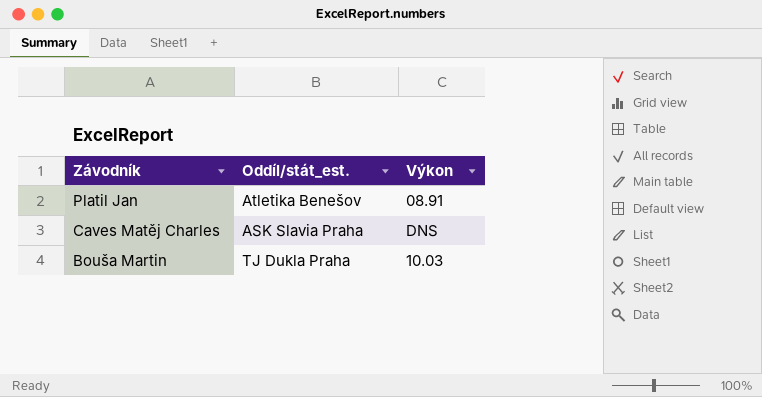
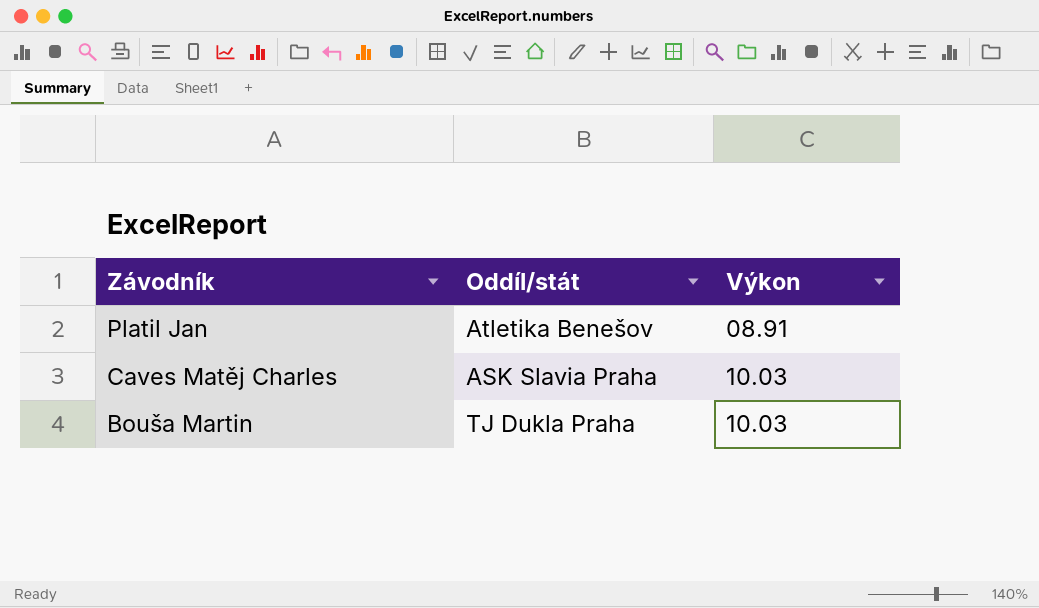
column name: Oddíl/stát_est. -> Oddíl/stát
Caves Matěj Charles | Výkon: DNS -> 10.03

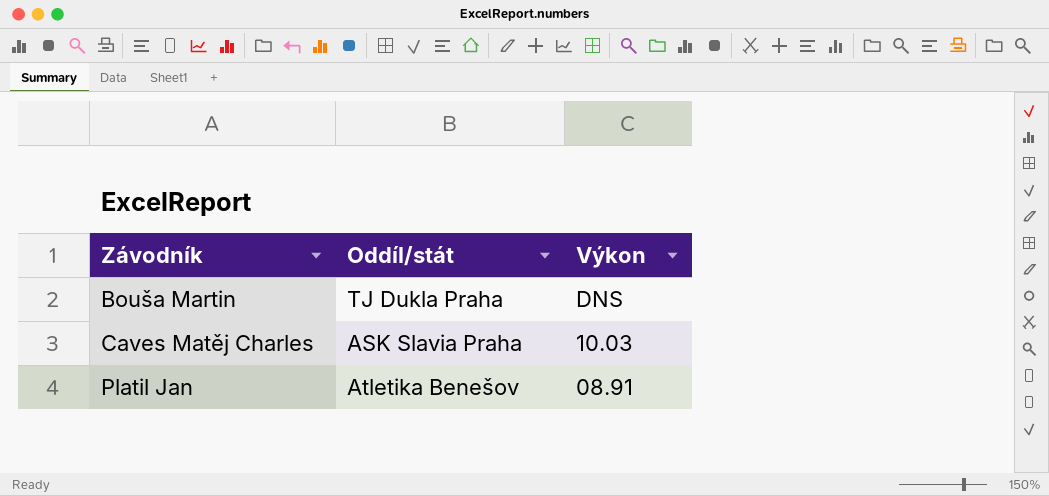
row order: Závodník descending -> Závodník ascending
Bouša Martin | Výkon: 10.03 -> DNS

